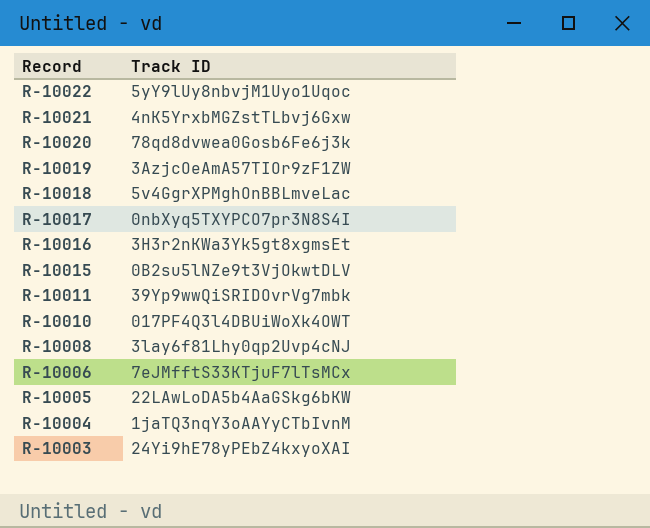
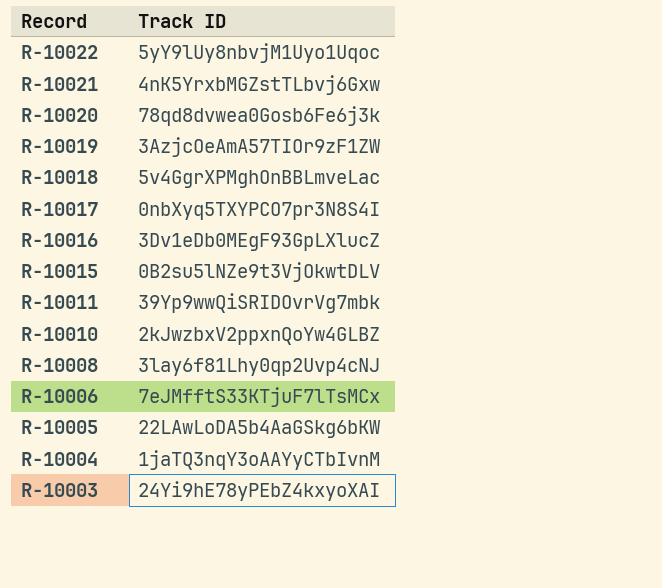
R-10016 | Track ID: 3H3r2nKWa3Yk5gt8xgmsEt -> 3Dv1eDb0MEgF93GpLXlucZ
R-10010 | Track ID: 017PF4Q3l4DBUiWoXk4OWT -> 2kJwzbxV2ppxnQoYw4GLBZ

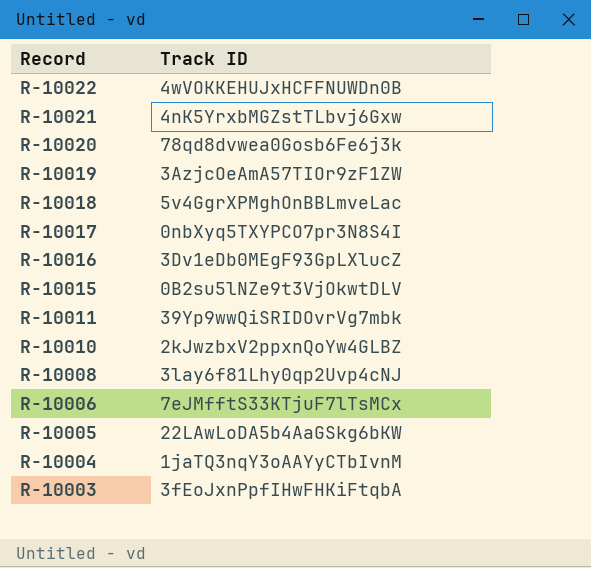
R-10022 | Track ID: 5yY9lUy8nbvjM1Uyo1Uqoc -> 4wVOKKEHUJxHCFFNUWDn0B
R-10003 | Track ID: 24Yi9hE78yPEbZ4kxyoXAI -> 3fEoJxnPpfIHwFHKiFtqbA

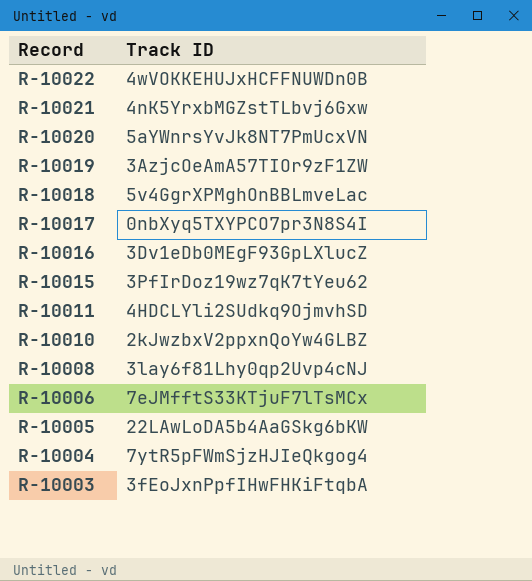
R-10020 | Track ID: 78qd8dvwea0Gosb6Fe6j3k -> 5aYWnrsYvJk8NT7PmUcxVN
R-10015 | Track ID: 0B2su5lNZe9t3VjOkwtDLV -> 3PfIrDoz19wz7qK7tYeu62
R-10011 | Track ID: 39Yp9wwQiSRIDOvrVg7mbk -> 4HDCLYli2SUdkq9OjmvhSD
R-10004 | Track ID: 1jaTQ3nqY3oAAYyCTbIvnM -> 7ytR5pFWmSjzHJIeQkgog4

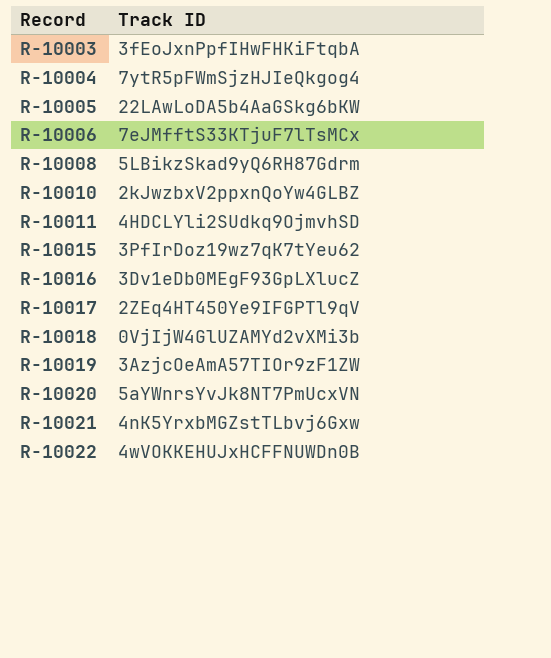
row order: Record descending -> Record ascending
R-10008 | Track ID: 3lay6f81Lhy0qp2Uvp4cNJ -> 5LBikzSkad9yQ6RH87Gdrm
R-10017 | Track ID: 0nbXyq5TXYPCO7pr3N8S4I -> 2ZEq4HT450Ye9IFGPTl9qV
R-10018 | Track ID: 5v4GgrXPMghOnBBLmveLac -> 0VjIjW4GlUZAMYd2vXMi3b

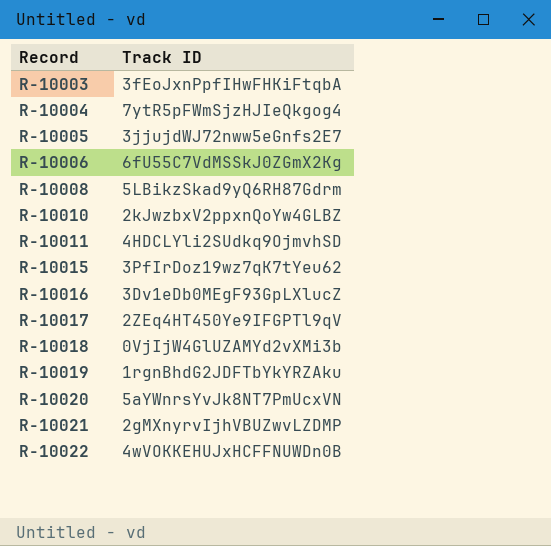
R-10005 | Track ID: 22LAwLoDA5b4AaGSkg6bKW -> 3jjujdWJ72nww5eGnfs2E7
R-10006 | Track ID: 7eJMfftS33KTjuF7lTsMCx -> 6fU55C7VdMSSkJ0ZGmX2Kg
R-10019 | Track ID: 3AzjcOeAmA57TIOr9zF1ZW -> 1rgnBhdG2JDFTbYkYRZAku
R-10021 | Track ID: 4nK5YrxbMGZstTLbvj6Gxw -> 2gMXnyrvIjhVBUZwvLZDMP

